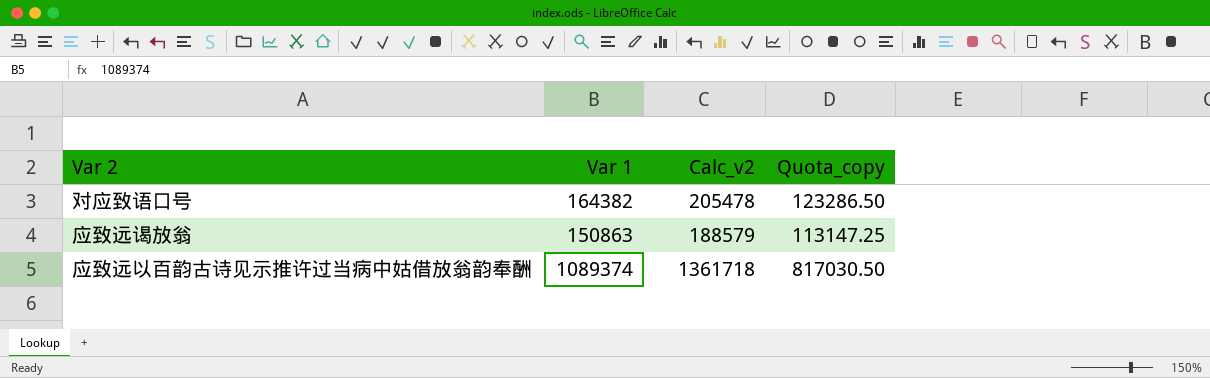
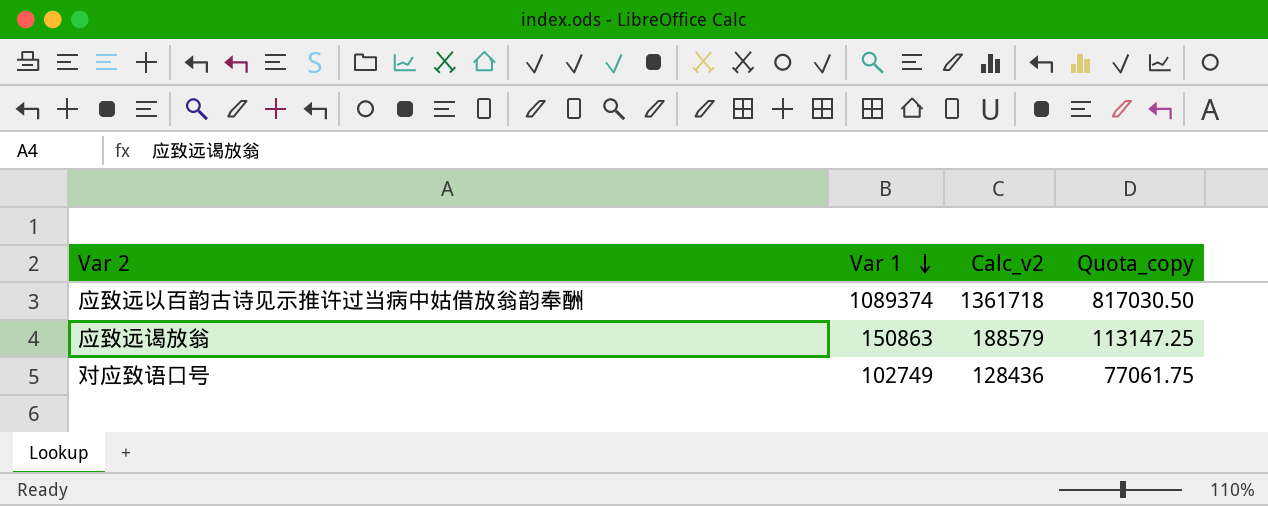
row order: none -> Var 1 descending
对应致语口号 | Var 1: 164382 -> 102749
对应致语口号 | Calc_v2: 205478 -> 128436
对应致语口号 | Quota_copy: 123286.50 -> 77061.75

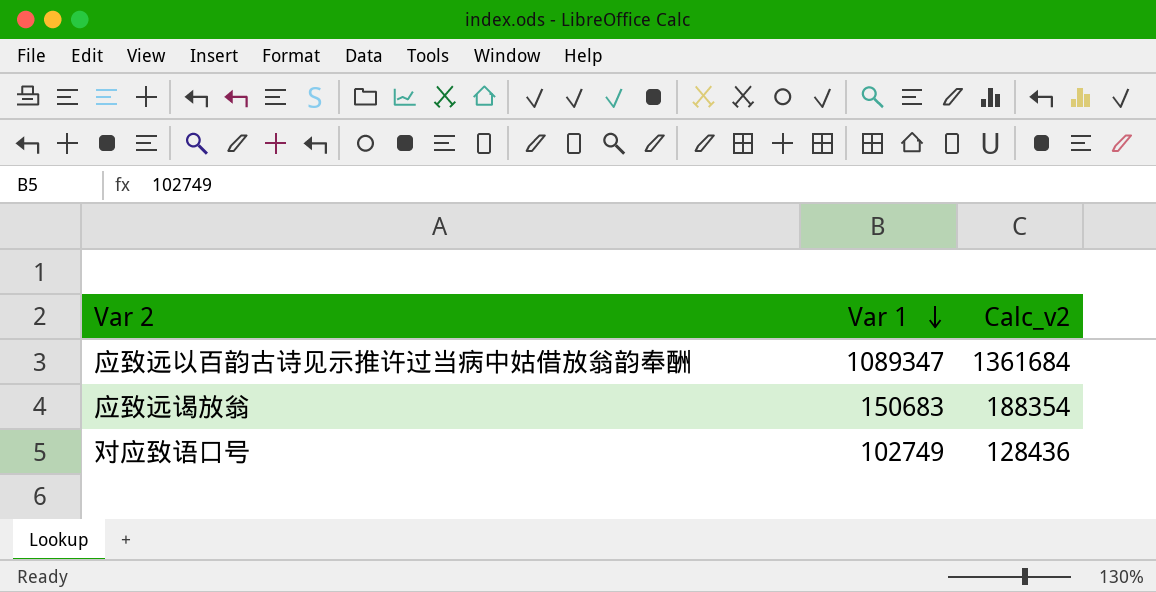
column Quota_copy | formula: [Var 1] * 0.75 -> none
应致远以百韵古诗见示推许过当病中姑借放翁韵奉酬 | Var 1: 1089374 -> 1089347
应致远以百韵古诗见示推许过当病中姑借放翁韵奉酬 | Calc_v2: 1361718 -> 1361684
应致远谒放翁 | Var 1: 150863 -> 150683
应致远谒放翁 | Calc_v2: 188579 -> 188354

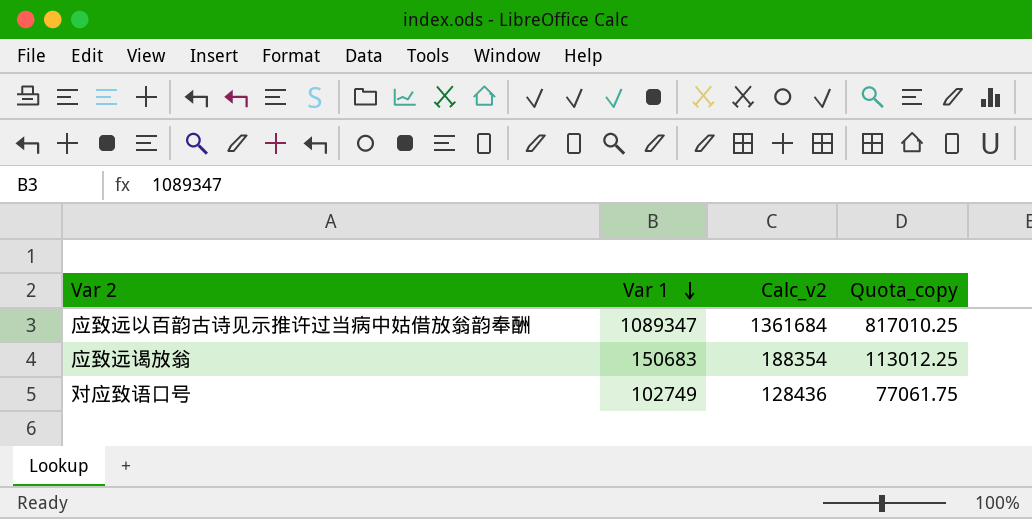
column Quota_copy | formula: none -> [Var 1] * 0.75

